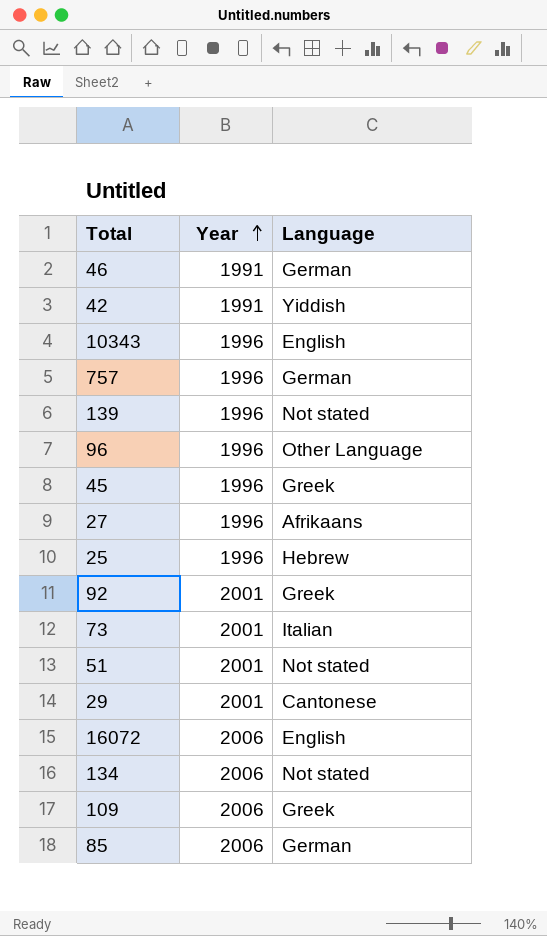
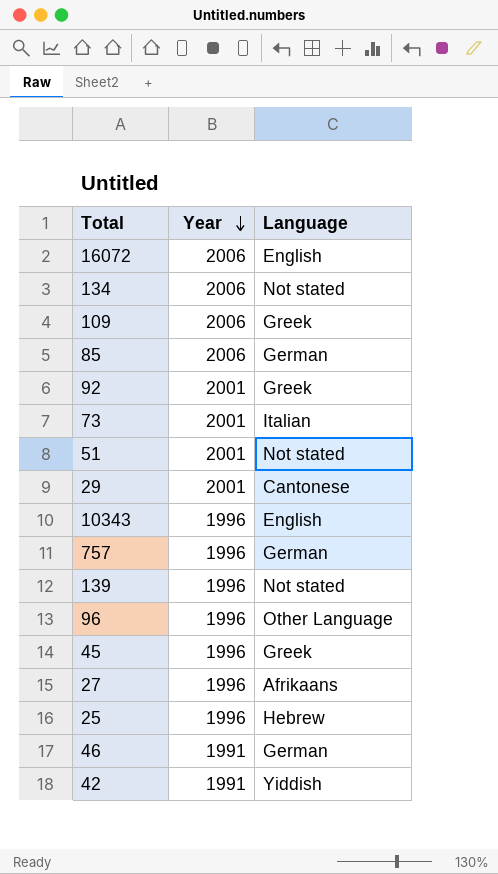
row order: Year ascending -> Year descending

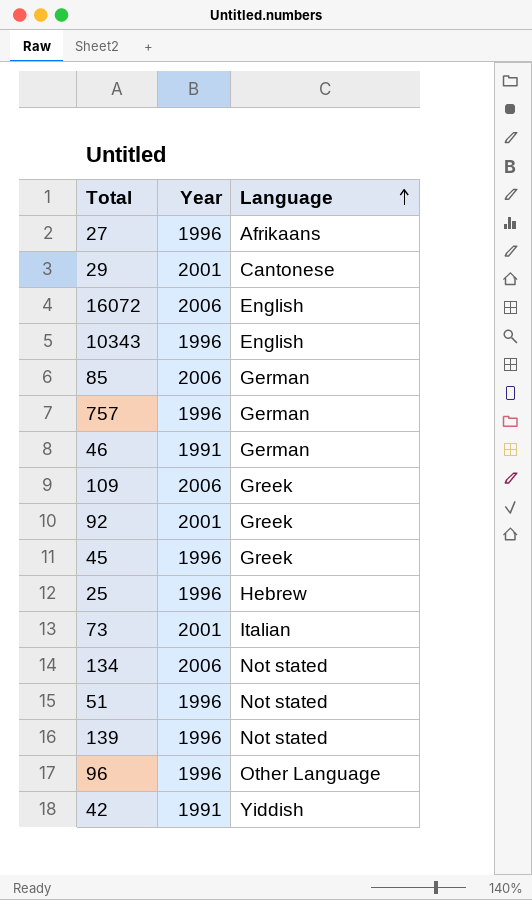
row order: Year descending -> Language ascending
51 | Year: 2001 -> 1996

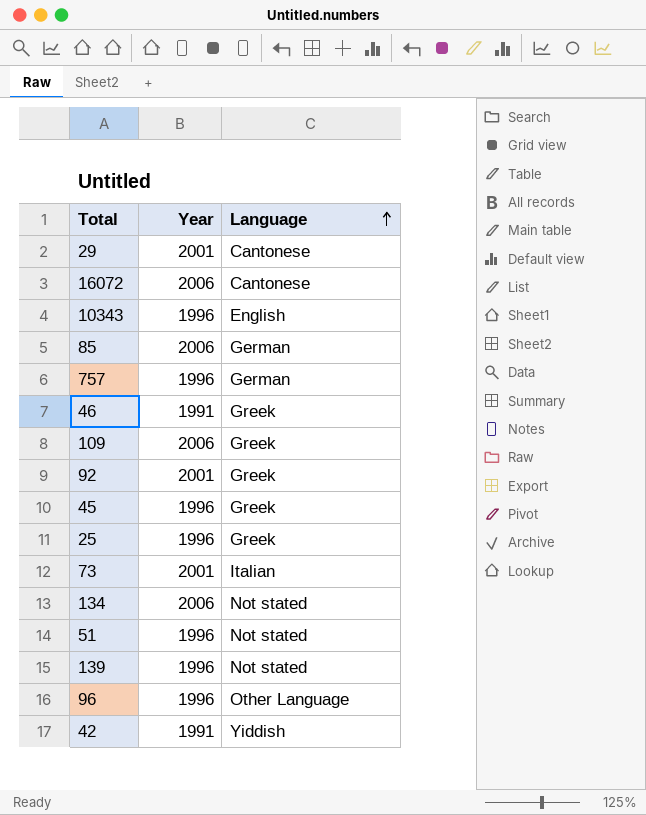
row 27: 1996 | Afrikaans -> none
16072 | Language: English -> Cantonese
46 | Language: German -> Greek
25 | Language: Hebrew -> Greek

